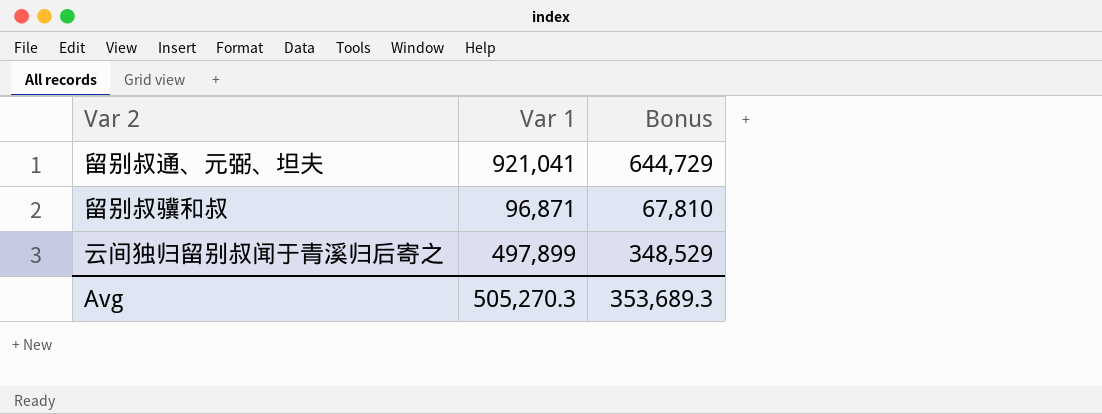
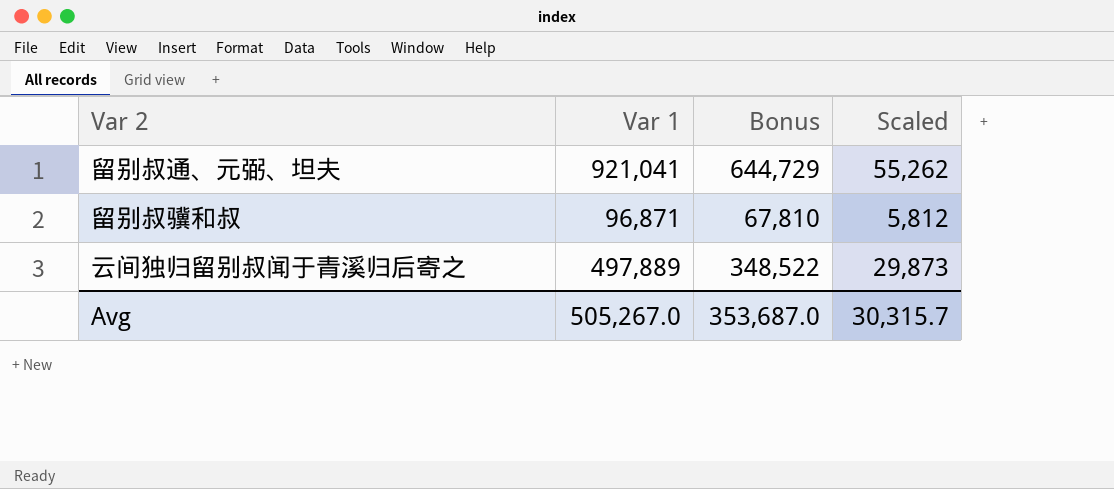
column Scaled | formula: none -> [Var 1] * 0.06
云间独归留别叔闻于青溪归后寄之 | Var 1: 497,899 -> 497,889
云间独归留别叔闻于青溪归后寄之 | Bonus: 348,529 -> 348,522
Avg | Var 1: 505,270.3 -> 505,267.0
Avg | Bonus: 353,689.3 -> 353,687.0

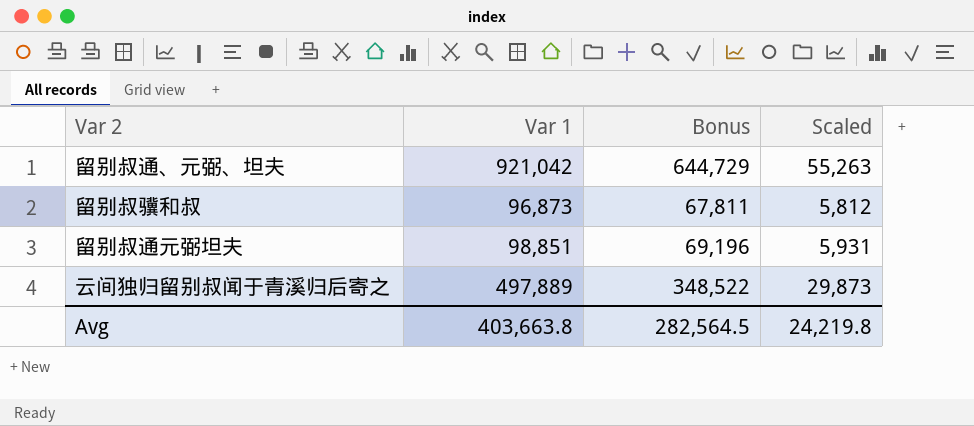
留别叔通、元弼、坦夫 | Var 1: 921,041 -> 921,042
留别叔通、元弼、坦夫 | Scaled: 55,262 -> 55,263
留别叔骥和叔 | Var 1: 96,871 -> 96,873
留别叔骥和叔 | Bonus: 67,810 -> 67,811
row 留别叔通元弼坦夫: none -> 98,851 | 69,196 | 5,931
Avg | Var 1: 505,267.0 -> 403,663.8
Avg | Bonus: 353,687.0 -> 282,564.5
Avg | Scaled: 30,315.7 -> 24,219.8

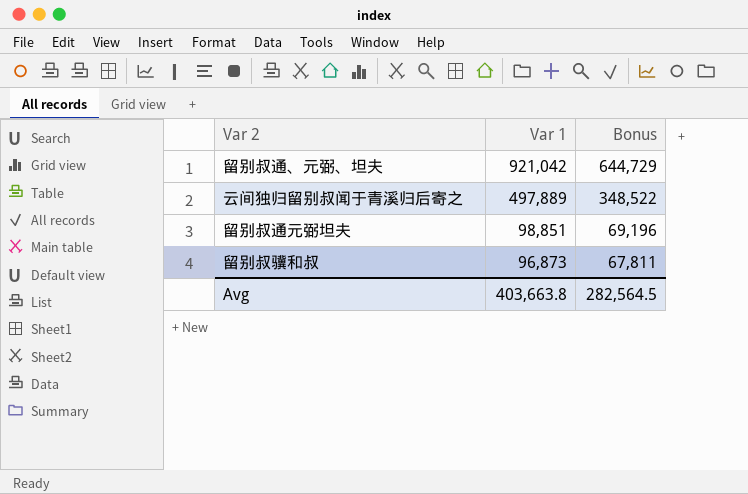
row order: none -> Var 1 descending
column Scaled | formula: [Var 1] * 0.06 -> none

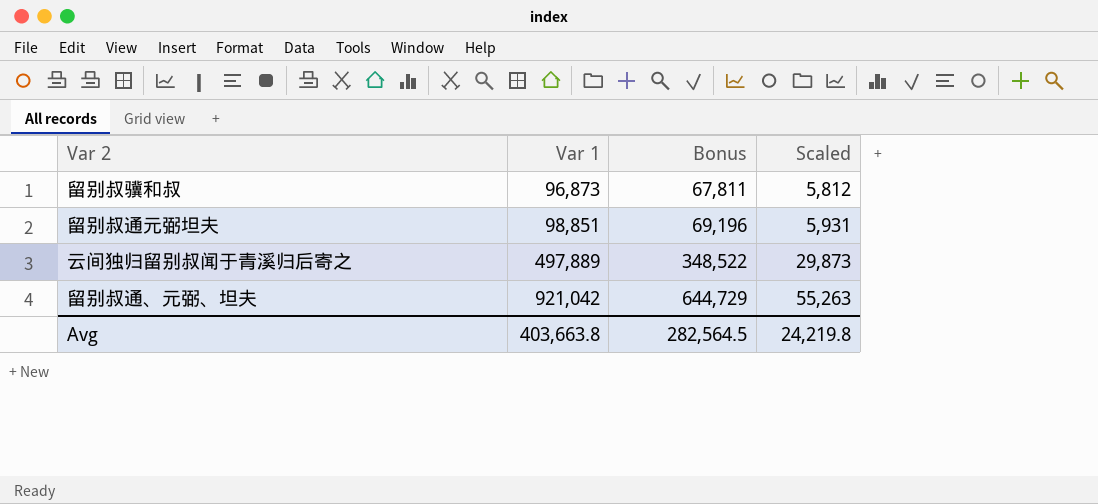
row order: Var 1 descending -> Var 1 ascending
column Scaled | formula: none -> [Var 1] * 0.06

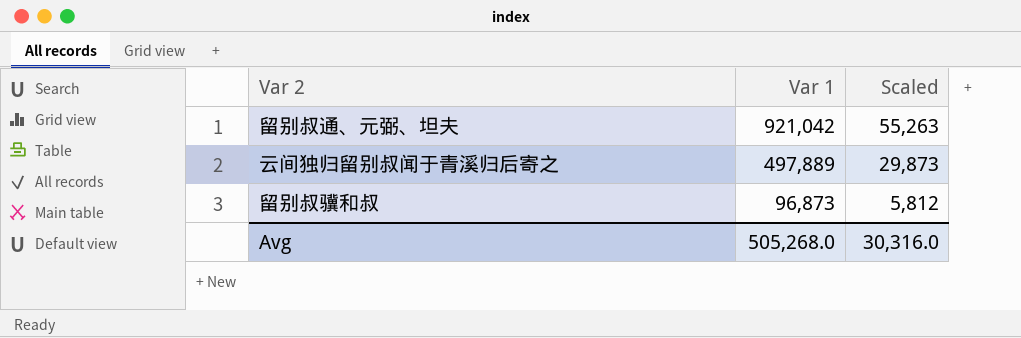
row order: Var 1 ascending -> Var 1 descending
column Bonus | formula: [Var 1] * 0.7 -> none
row 留别叔通元弼坦夫: 98,851 | 69,196 | 5,931 -> none
Avg | Var 1: 403,663.8 -> 505,268.0
Avg | Scaled: 24,219.8 -> 30,316.0

